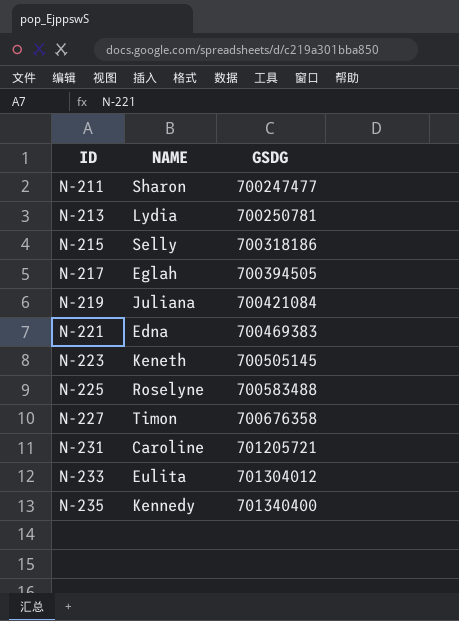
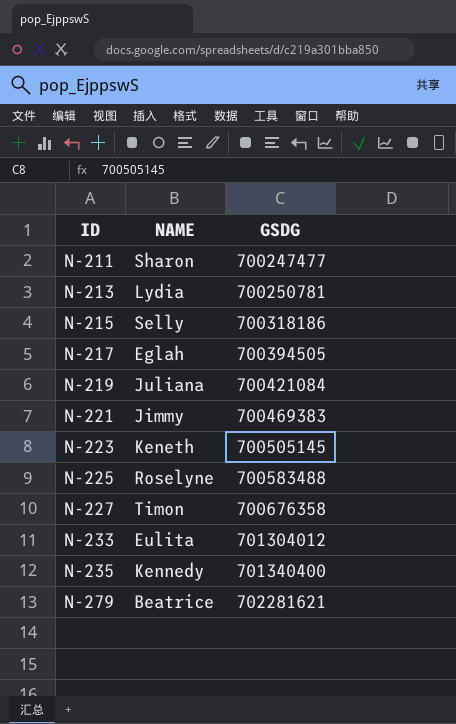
row N-231: Caroline | 701205721 -> none
N-221 | NAME: Edna -> Jimmy
row N-279: none -> Beatrice | 702281621

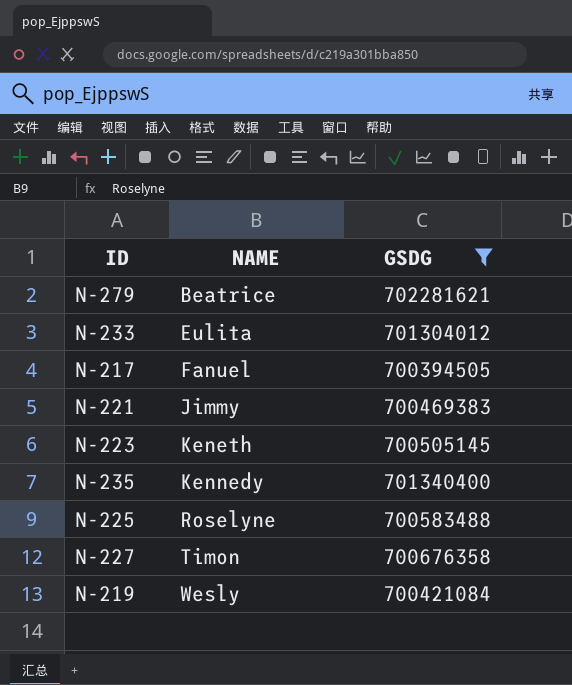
filter: none -> GSDG >= 700394505
row order: ID ascending -> NAME ascending
N-217 | NAME: Eglah -> Fanuel
N-219 | NAME: Juliana -> Wesly

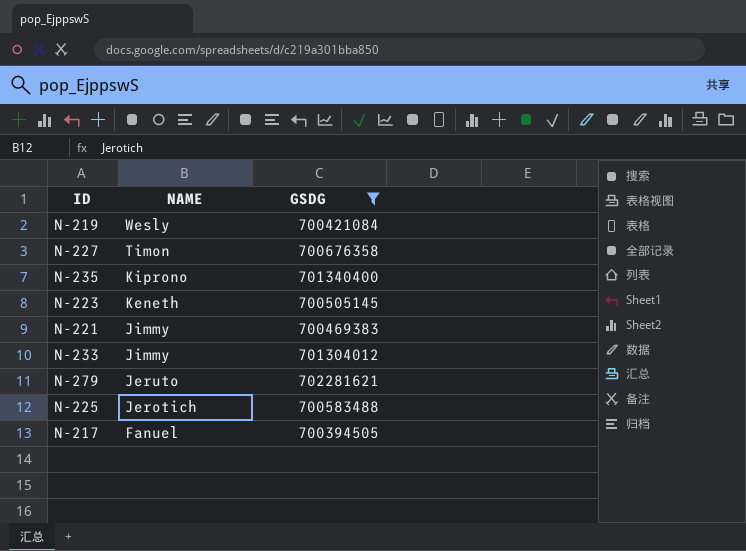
row order: NAME ascending -> NAME descending
N-235 | NAME: Kennedy -> Kiprono
N-233 | NAME: Eulita -> Jimmy
N-279 | NAME: Beatrice -> Jeruto
N-225 | NAME: Roselyne -> Jerotich

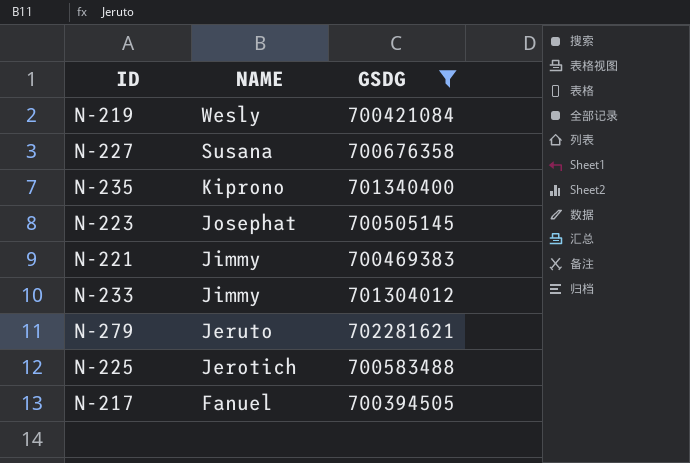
N-227 | NAME: Timon -> Susana
N-223 | NAME: Keneth -> Josephat

